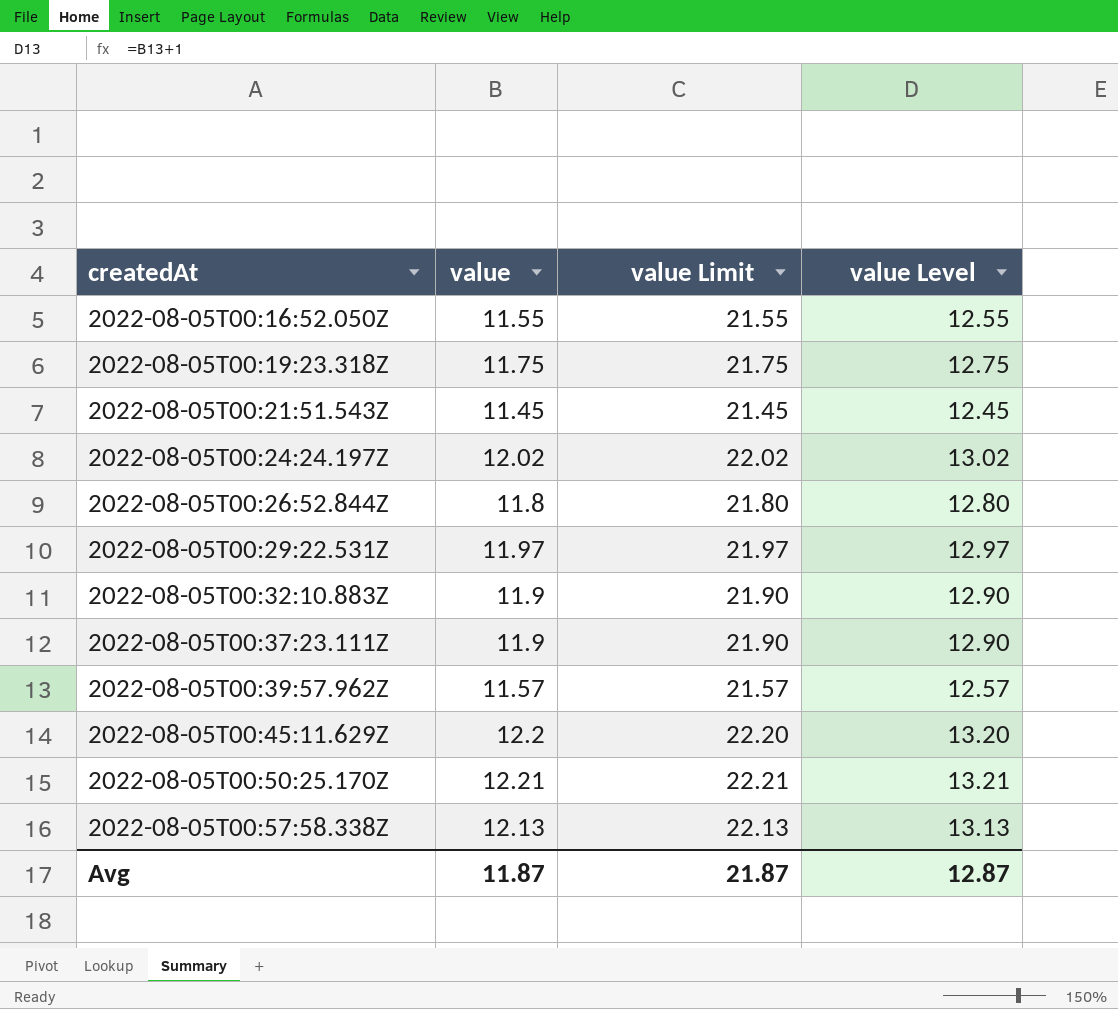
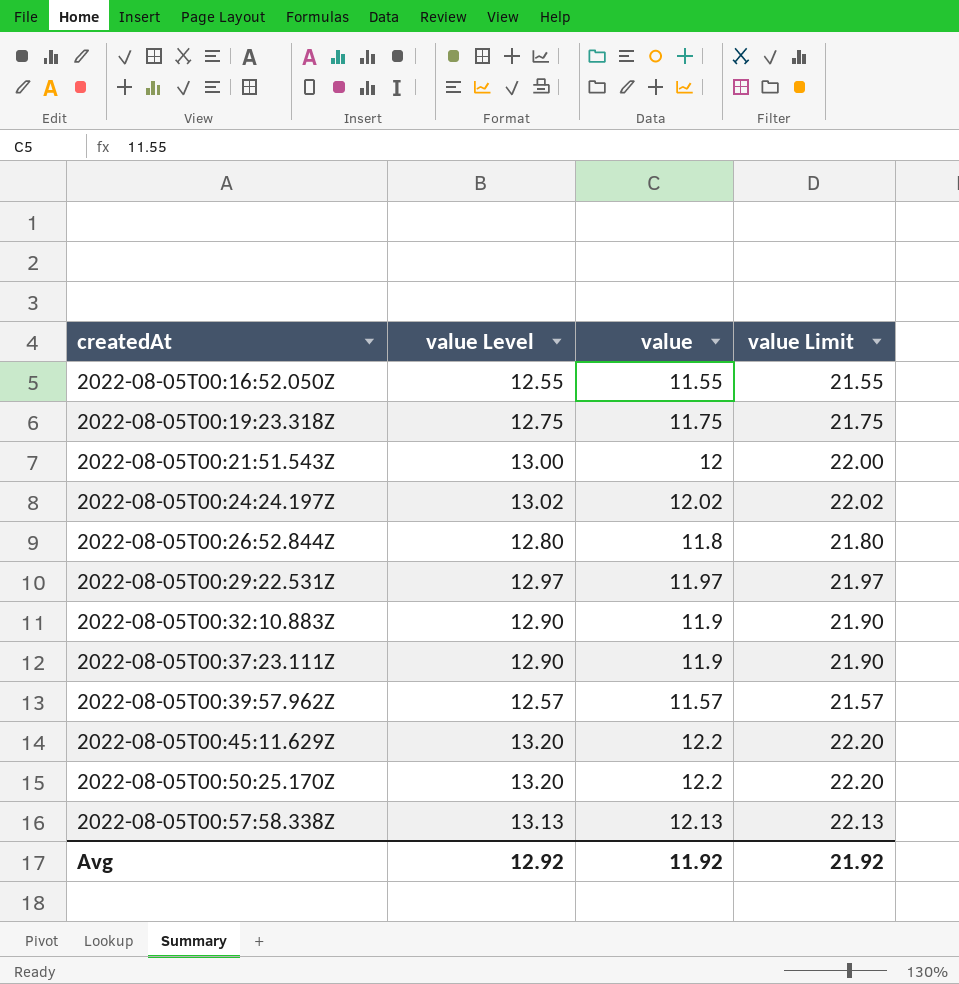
column value Level | position: 4 -> 2
2022-08-05T00:21:51.543Z | value Level: 12.45 -> 13.00
2022-08-05T00:21:51.543Z | value: 11.45 -> 12
2022-08-05T00:21:51.543Z | value Limit: 21.45 -> 22.00
2022-08-05T00:50:25.170Z | value Level: 13.21 -> 13.20
2022-08-05T00:50:25.170Z | value: 12.21 -> 12.2
2022-08-05T00:50:25.170Z | value Limit: 22.21 -> 22.20
Avg | value Level: 12.87 -> 12.92
Avg | value: 11.87 -> 11.92
Avg | value Limit: 21.87 -> 21.92

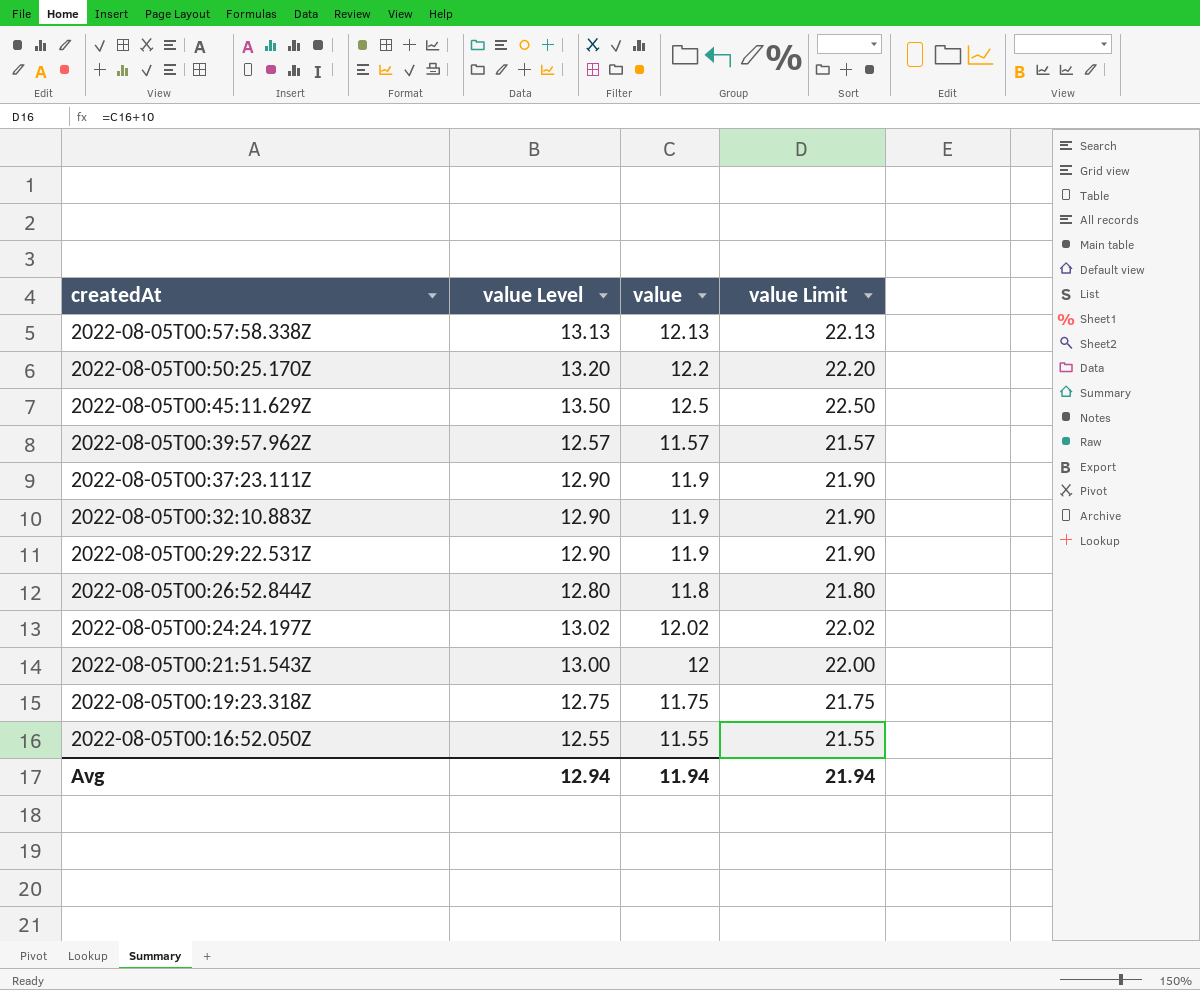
row order: createdAt ascending -> createdAt descending
2022-08-05T00:45:11.629Z | value Level: 13.20 -> 13.50
2022-08-05T00:45:11.629Z | value: 12.2 -> 12.5
2022-08-05T00:45:11.629Z | value Limit: 22.20 -> 22.50
2022-08-05T00:29:22.531Z | value Level: 12.97 -> 12.90
2022-08-05T00:29:22.531Z | value: 11.97 -> 11.9
2022-08-05T00:29:22.531Z | value Limit: 21.97 -> 21.90
Avg | value Level: 12.92 -> 12.94
Avg | value: 11.92 -> 11.94
Avg | value Limit: 21.92 -> 21.94

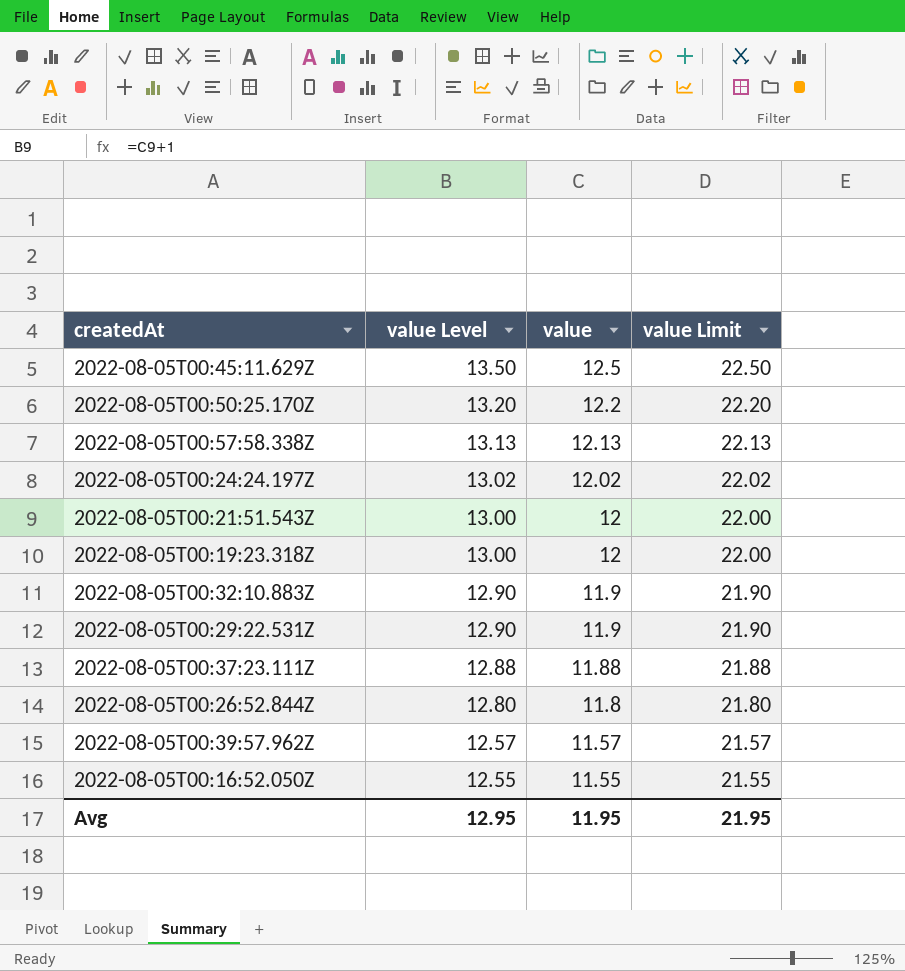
row order: createdAt descending -> value Level descending
2022-08-05T00:19:23.318Z | value Level: 12.75 -> 13.00
2022-08-05T00:19:23.318Z | value: 11.75 -> 12
2022-08-05T00:19:23.318Z | value Limit: 21.75 -> 22.00
2022-08-05T00:37:23.111Z | value Level: 12.90 -> 12.88
2022-08-05T00:37:23.111Z | value: 11.9 -> 11.88
2022-08-05T00:37:23.111Z | value Limit: 21.90 -> 21.88
Avg | value Level: 12.94 -> 12.95
Avg | value: 11.94 -> 11.95
Avg | value Limit: 21.94 -> 21.95

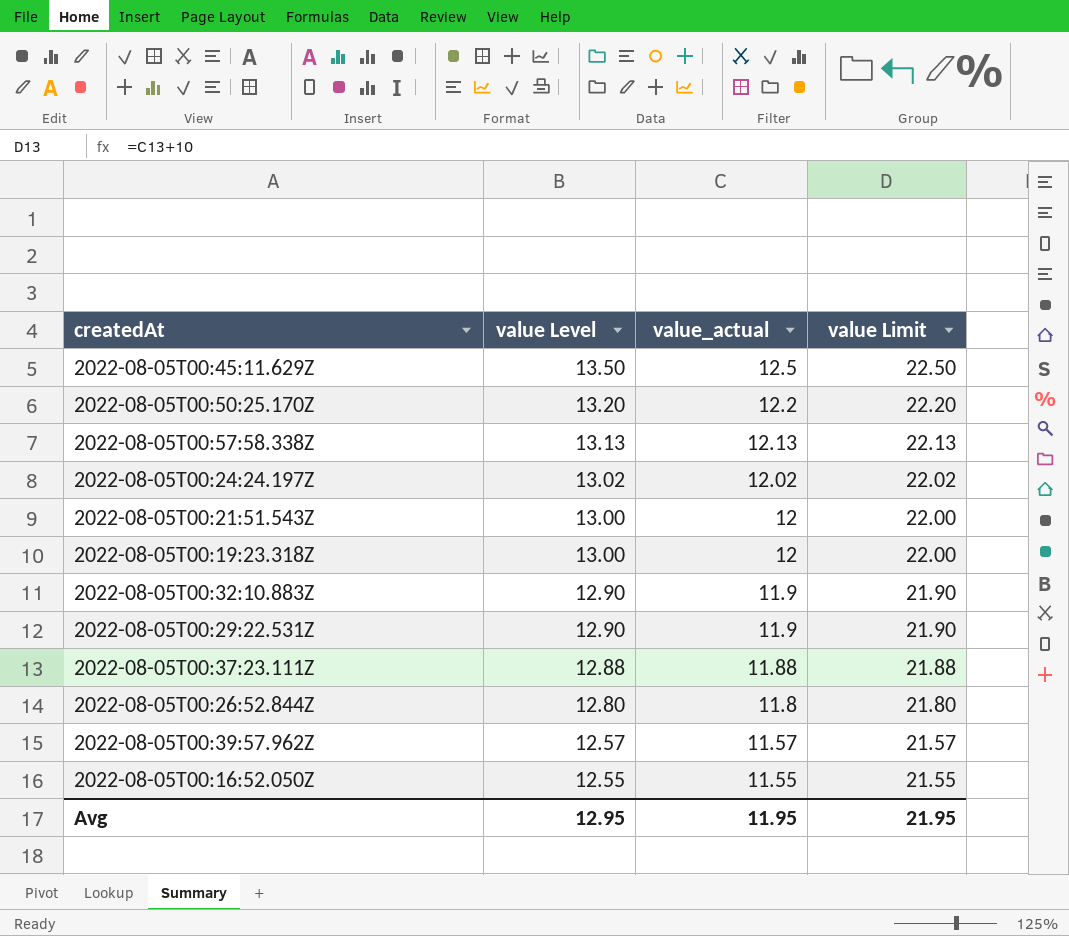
column name: value -> value_actual

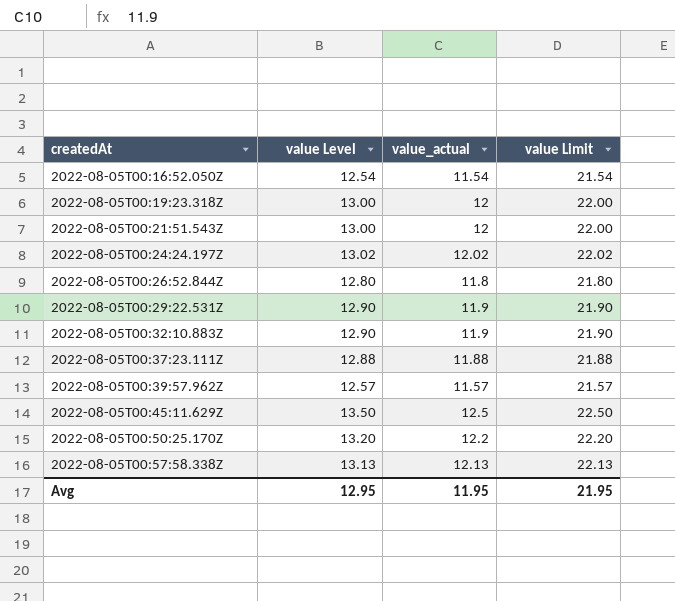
row order: value Level descending -> createdAt ascending
2022-08-05T00:16:52.050Z | value Level: 12.55 -> 12.54
2022-08-05T00:16:52.050Z | value_actual: 11.55 -> 11.54
2022-08-05T00:16:52.050Z | value Limit: 21.55 -> 21.54

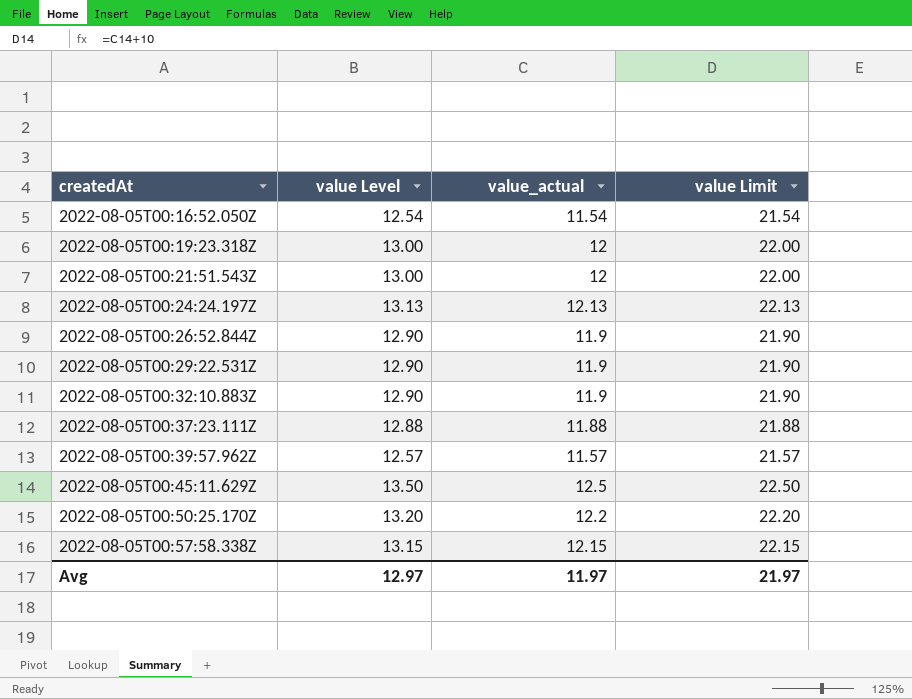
2022-08-05T00:24:24.197Z | value Level: 13.02 -> 13.13
2022-08-05T00:24:24.197Z | value_actual: 12.02 -> 12.13
2022-08-05T00:24:24.197Z | value Limit: 22.02 -> 22.13
2022-08-05T00:26:52.844Z | value Level: 12.80 -> 12.90
2022-08-05T00:26:52.844Z | value_actual: 11.8 -> 11.9
2022-08-05T00:26:52.844Z | value Limit: 21.80 -> 21.90
2022-08-05T00:57:58.338Z | value Level: 13.13 -> 13.15
2022-08-05T00:57:58.338Z | value_actual: 12.13 -> 12.15
2022-08-05T00:57:58.338Z | value Limit: 22.13 -> 22.15
Avg | value Level: 12.95 -> 12.97
Avg | value_actual: 11.95 -> 11.97
Avg | value Limit: 21.95 -> 21.97

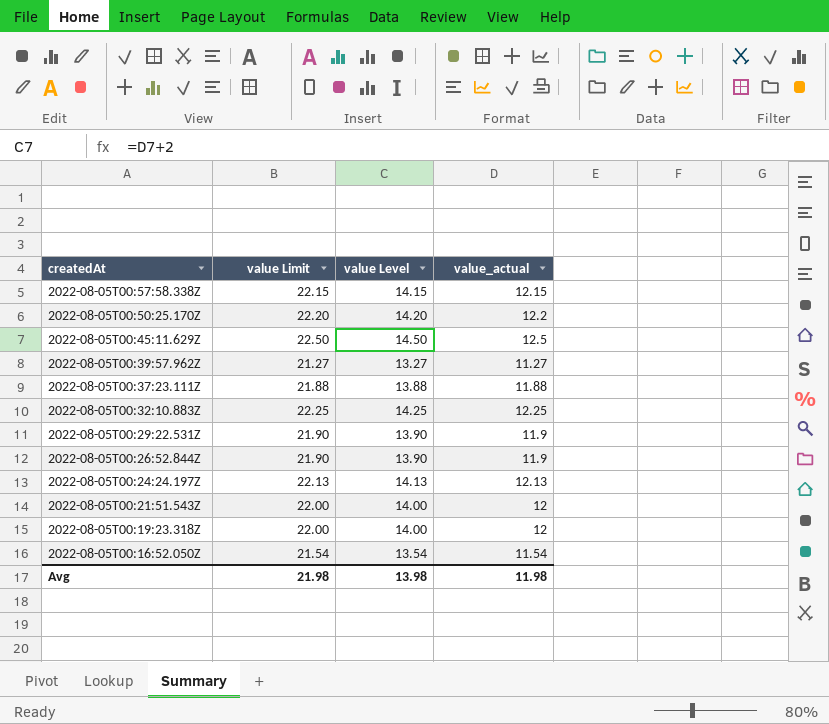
row order: createdAt ascending -> createdAt descending
column value Limit | position: 4 -> 2
column value Level | formula: [value_actual] + 1 -> [value_actual] + 2
2022-08-05T00:39:57.962Z | value Limit: 21.57 -> 21.27
2022-08-05T00:39:57.962Z | value_actual: 11.57 -> 11.27
2022-08-05T00:32:10.883Z | value Limit: 21.90 -> 22.25
2022-08-05T00:32:10.883Z | value_actual: 11.9 -> 12.25
Avg | value Limit: 21.97 -> 21.98
Avg | value Level: 12.97 -> 13.98
Avg | value_actual: 11.97 -> 11.98

